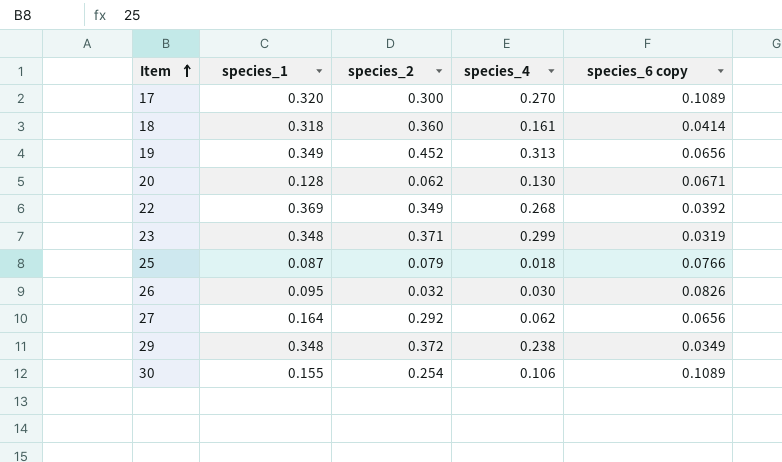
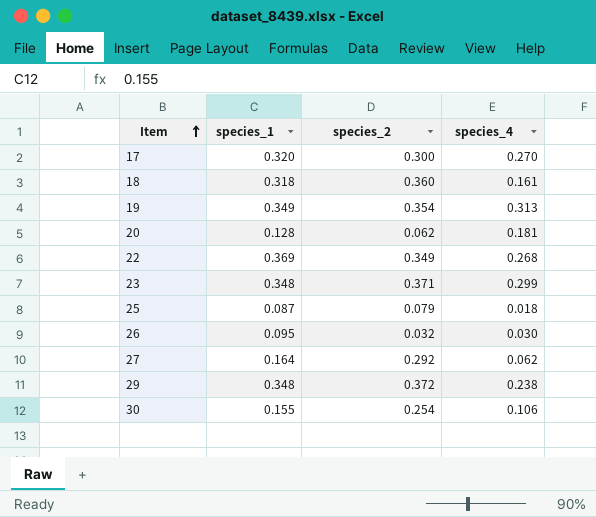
column species_6 copy | position: 5 -> none
19 | species_2: 0.452 -> 0.354
20 | species_4: 0.130 -> 0.181

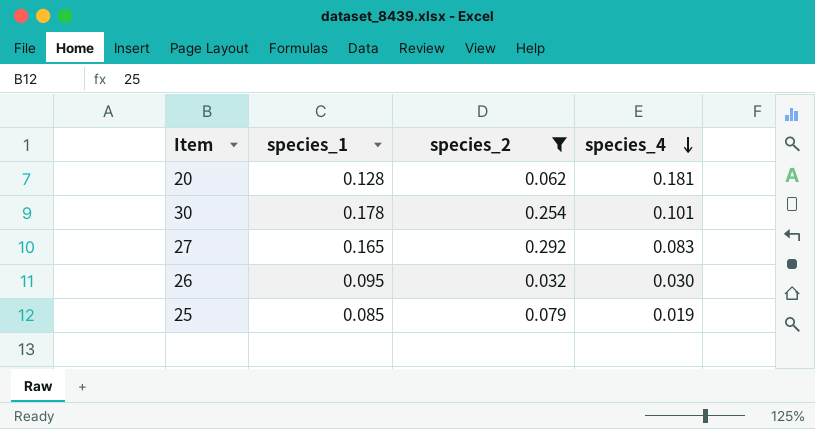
filter: none -> species_2 <= 0.292
row order: Item ascending -> species_4 descending
30 | species_1: 0.155 -> 0.178
30 | species_4: 0.106 -> 0.101
27 | species_1: 0.164 -> 0.165
27 | species_4: 0.062 -> 0.083
25 | species_1: 0.087 -> 0.085
25 | species_4: 0.018 -> 0.019

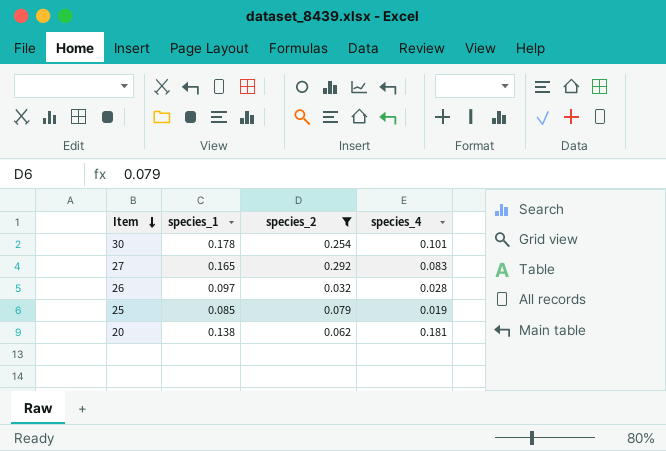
row order: species_4 descending -> Item descending
26 | species_1: 0.095 -> 0.097
26 | species_4: 0.030 -> 0.028
20 | species_1: 0.128 -> 0.138

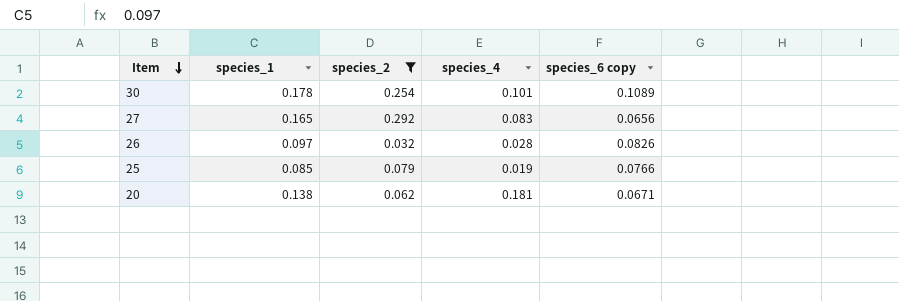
column species_6 copy | position: none -> 5

